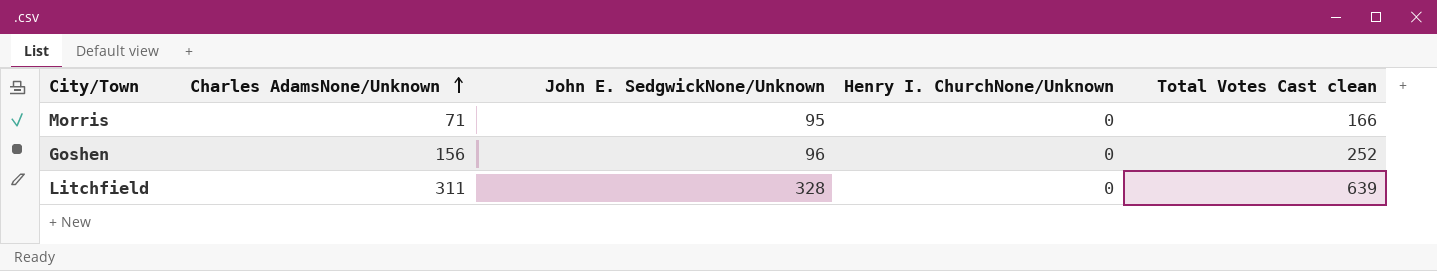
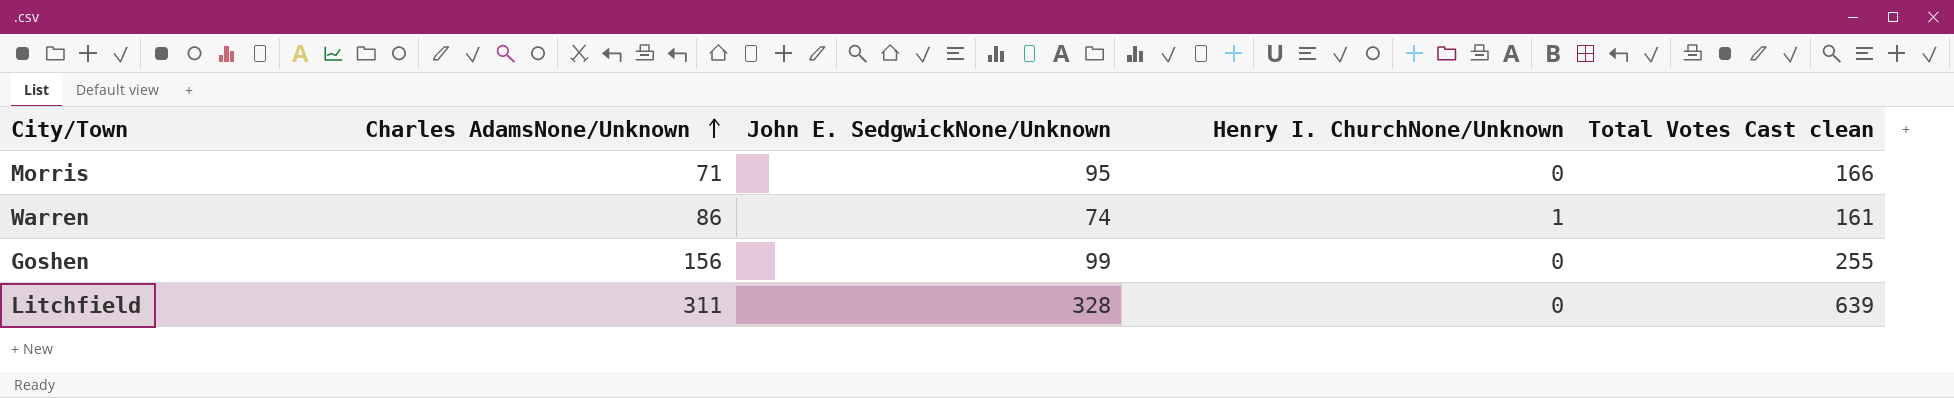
row Warren: none -> 86 | 74 | 1 | 161
Goshen | John E. SedgwickNone/Unknown: 96 -> 99
Goshen | Total Votes Cast clean: 252 -> 255

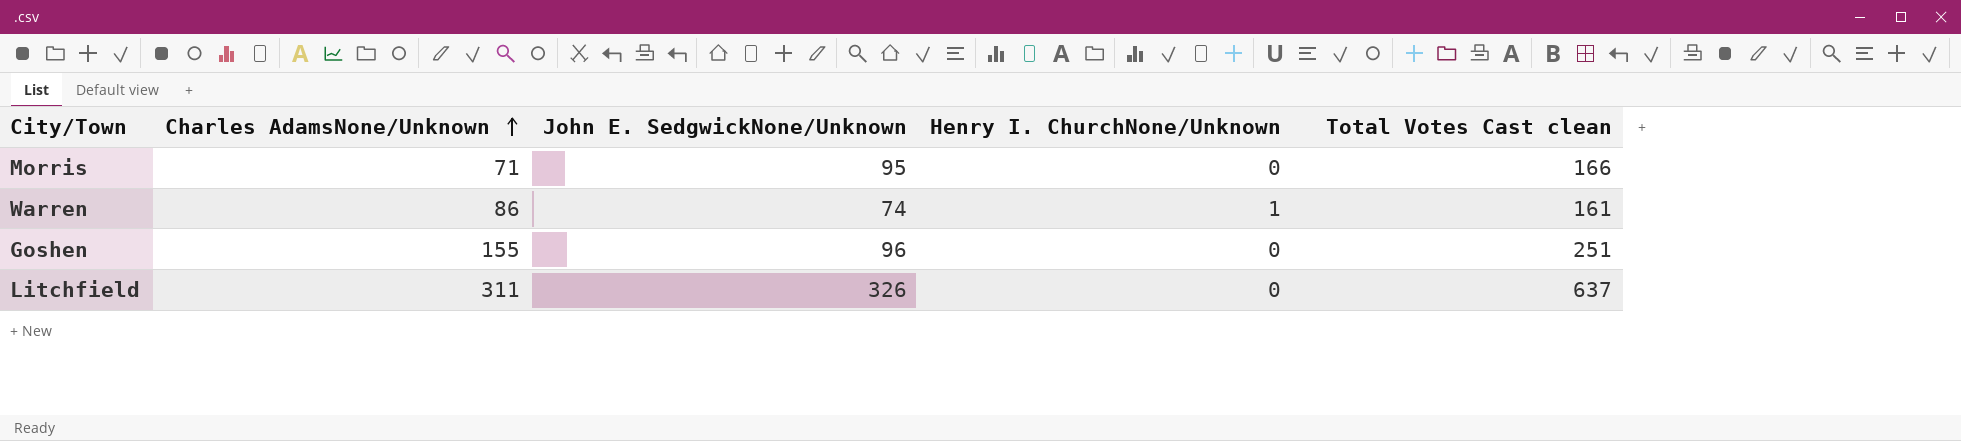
Goshen | Charles AdamsNone/Unknown: 156 -> 155
Goshen | John E. SedgwickNone/Unknown: 99 -> 96
Goshen | Total Votes Cast clean: 255 -> 251
Litchfield | John E. SedgwickNone/Unknown: 328 -> 326
Litchfield | Total Votes Cast clean: 639 -> 637

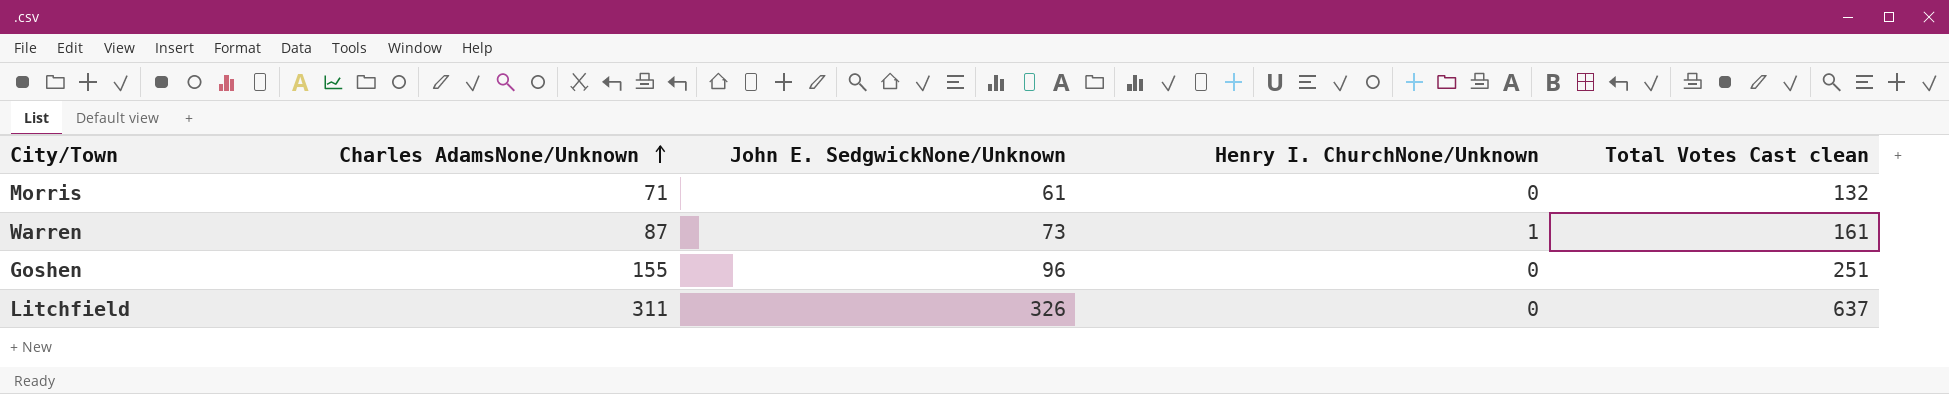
Morris | John E. SedgwickNone/Unknown: 95 -> 61
Morris | Total Votes Cast clean: 166 -> 132
Warren | Charles AdamsNone/Unknown: 86 -> 87
Warren | John E. SedgwickNone/Unknown: 74 -> 73

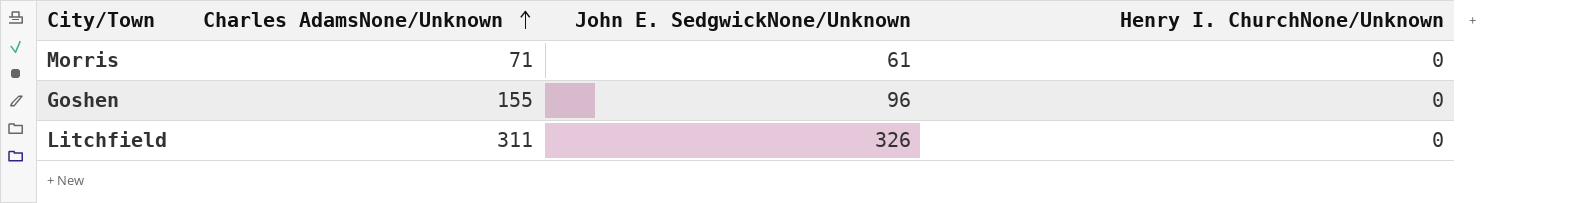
column Total Votes Cast clean | formula: [Charles AdamsNone/Unknown] + [John E. SedgwickNone/Unknown] + [Henry I. ChurchNone/Unknown] -> none
row Warren: 87 | 73 | 1 | 161 -> none

